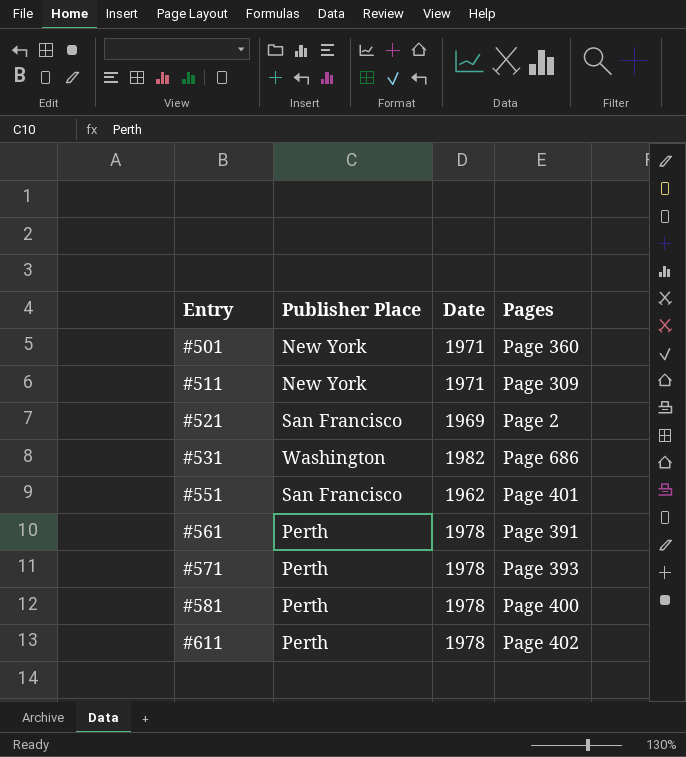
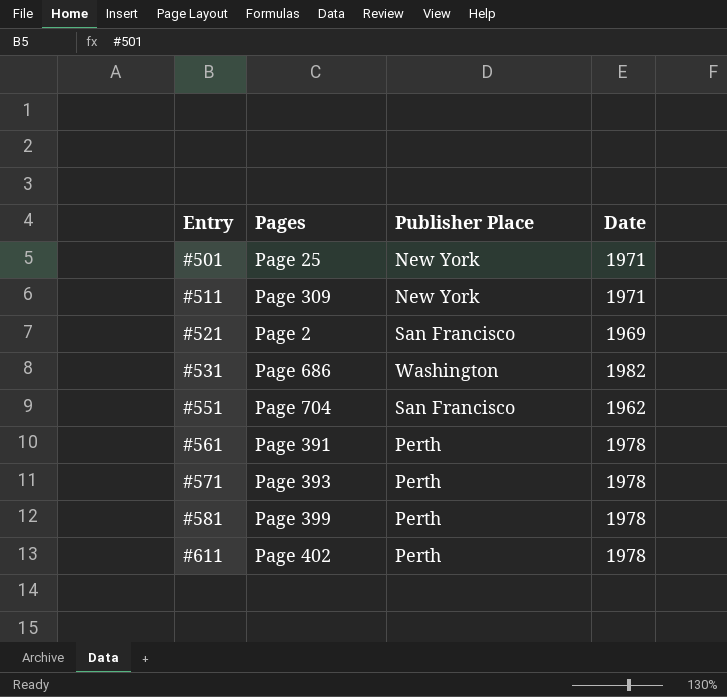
column Pages | position: 4 -> 2
#501 | Pages: Page 360 -> Page 25
#551 | Pages: Page 401 -> Page 704
#581 | Pages: Page 400 -> Page 399

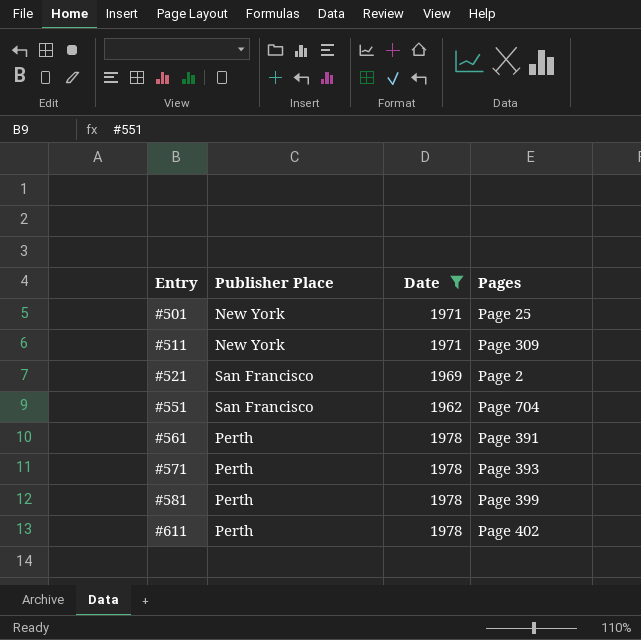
filter: none -> Date != 1982
column Pages | position: 2 -> 4

